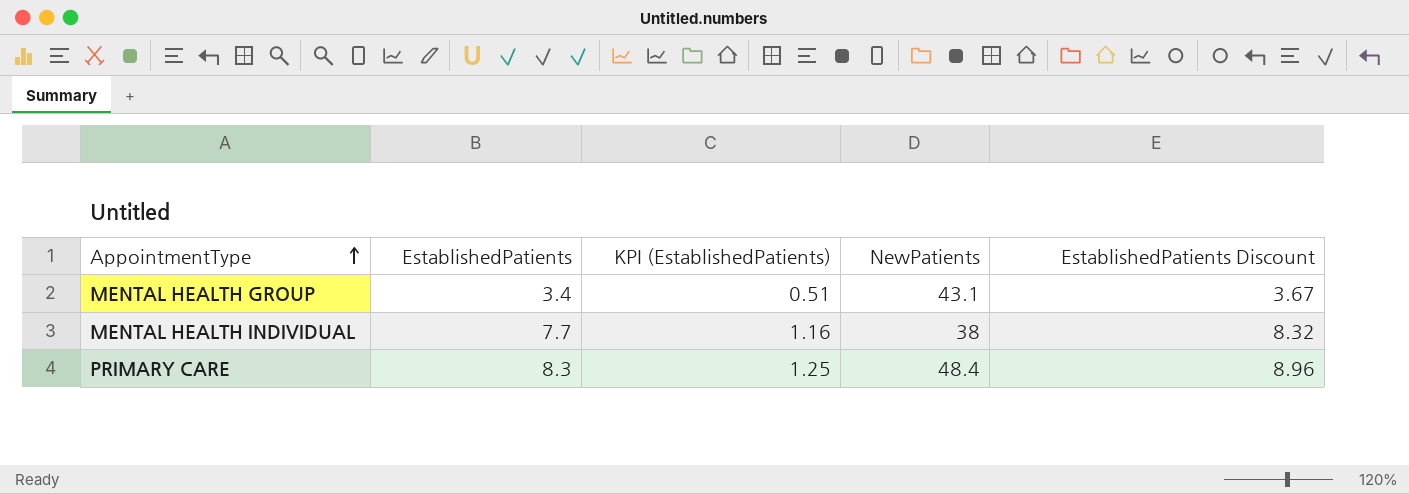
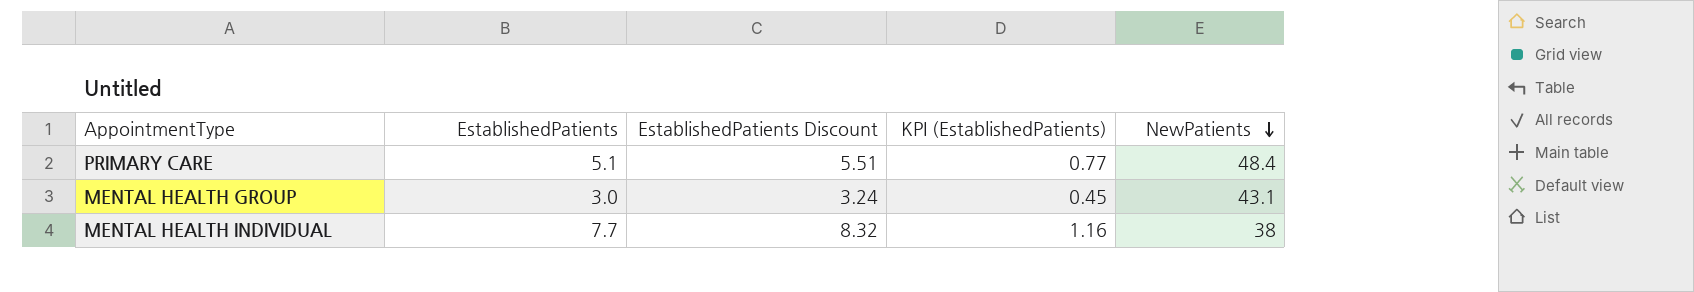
row order: AppointmentType ascending -> NewPatients descending
column EstablishedPatients Discount | position: 5 -> 3
PRIMARY CARE | EstablishedPatients: 8.3 -> 5.1
PRIMARY CARE | EstablishedPatients Discount: 8.96 -> 5.51
PRIMARY CARE | KPI (EstablishedPatients): 1.25 -> 0.77
MENTAL HEALTH GROUP | EstablishedPatients: 3.4 -> 3.0
MENTAL HEALTH GROUP | EstablishedPatients Discount: 3.67 -> 3.24
MENTAL HEALTH GROUP | KPI (EstablishedPatients): 0.51 -> 0.45

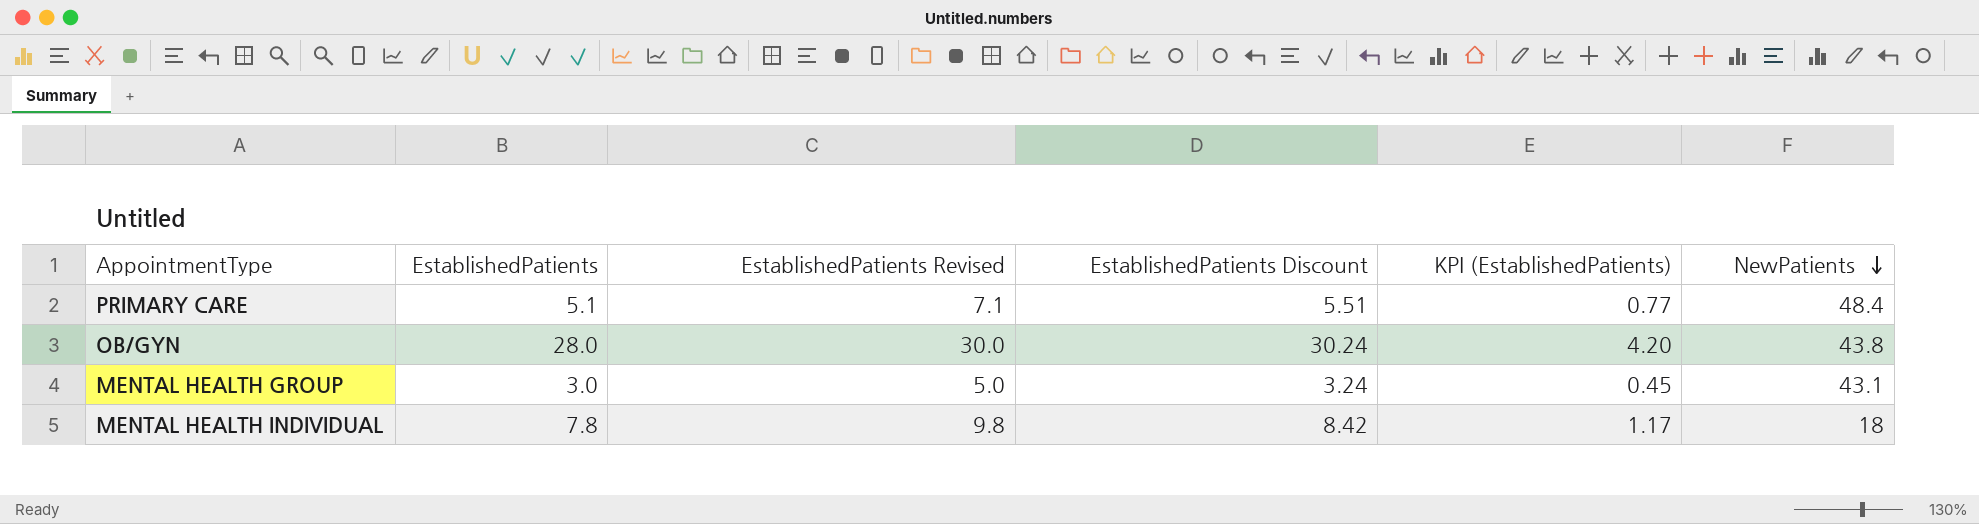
column EstablishedPatients Revised | formula: none -> [EstablishedPatients] + 2
row OB/GYN: none -> 28.0 | 30.0 | 30.24 | 4.20 | 43.8
MENTAL HEALTH INDIVIDUAL | EstablishedPatients: 7.7 -> 7.8
MENTAL HEALTH INDIVIDUAL | EstablishedPatients Discount: 8.32 -> 8.42
MENTAL HEALTH INDIVIDUAL | KPI (EstablishedPatients): 1.16 -> 1.17
MENTAL HEALTH INDIVIDUAL | NewPatients: 38 -> 18

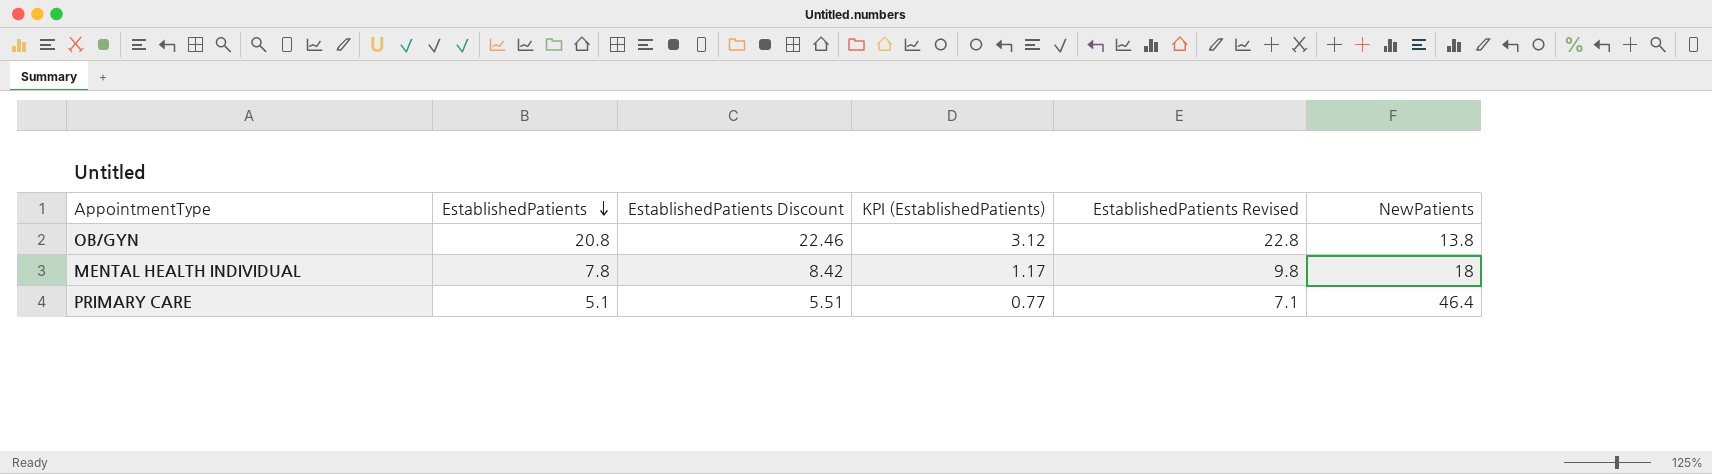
row order: NewPatients descending -> EstablishedPatients descending
column EstablishedPatients Revised | position: 3 -> 5
row MENTAL HEALTH GROUP: 3.0 | 5.0 | 3.24 | 0.45 | 43.1 -> none
OB/GYN | EstablishedPatients: 28.0 -> 20.8
OB/GYN | EstablishedPatients Discount: 30.24 -> 22.46
OB/GYN | KPI (EstablishedPatients): 4.20 -> 3.12
OB/GYN | EstablishedPatients Revised: 30.0 -> 22.8
OB/GYN | NewPatients: 43.8 -> 13.8
PRIMARY CARE | NewPatients: 48.4 -> 46.4

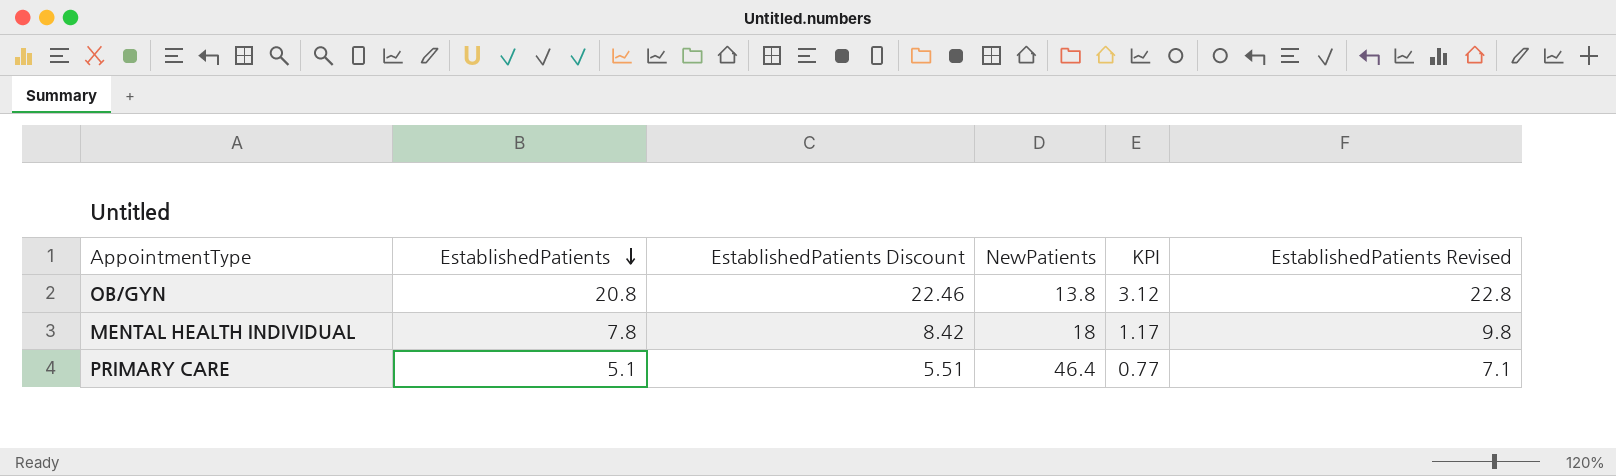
column NewPatients | position: 6 -> 4
column name: KPI (EstablishedPatients) -> KPI

